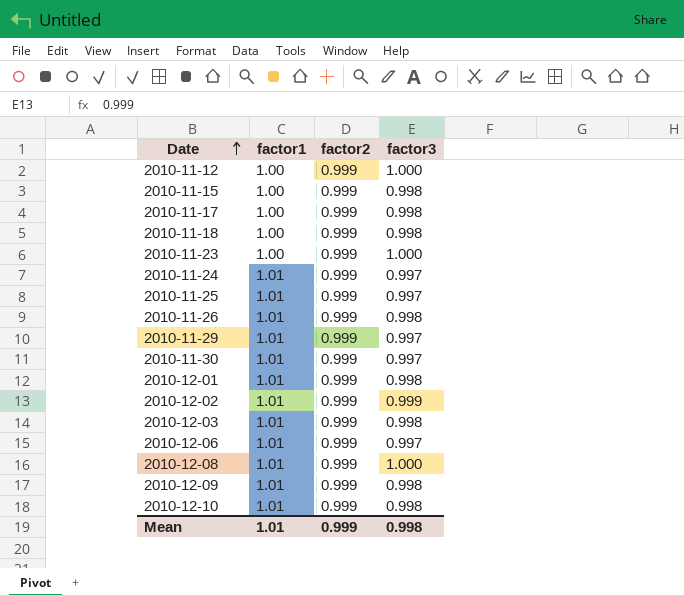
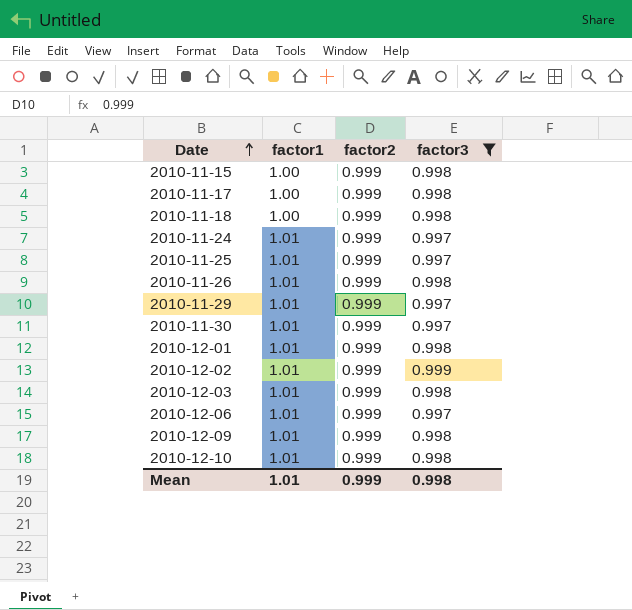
filter: none -> factor3 != 1.000

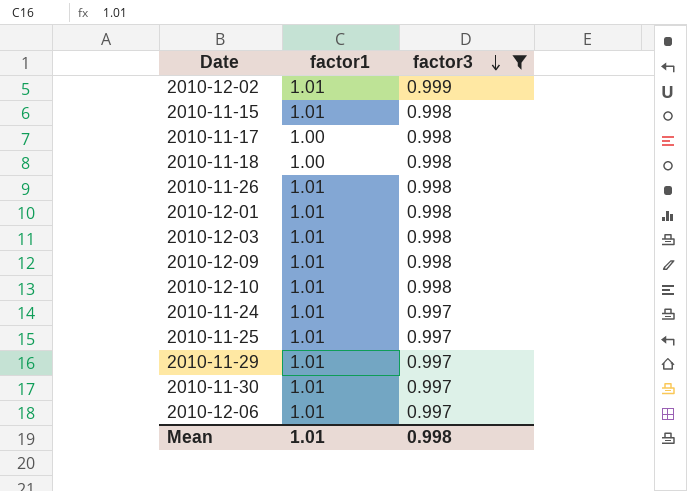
row order: Date ascending -> factor3 descending
column factor2 | position: 3 -> none
2010-11-15 | factor1: 1.00 -> 1.01

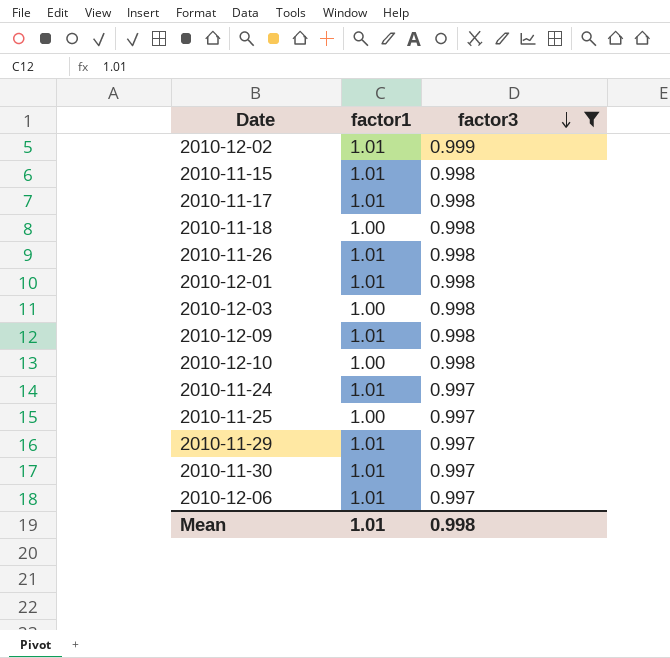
2010-11-17 | factor1: 1.00 -> 1.01
2010-12-03 | factor1: 1.01 -> 1.00
2010-12-10 | factor1: 1.01 -> 1.00
2010-11-25 | factor1: 1.01 -> 1.00

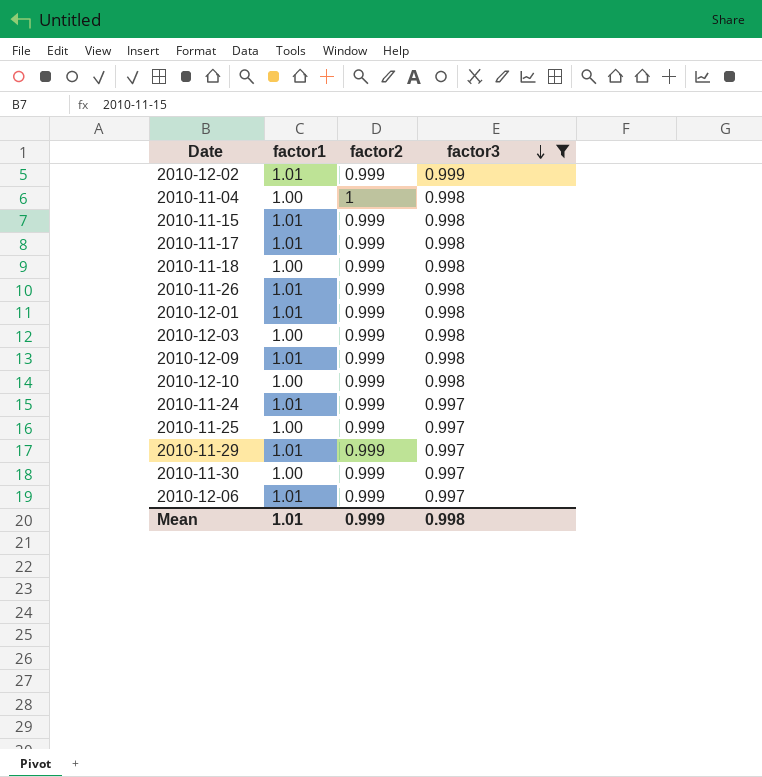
column factor2 | position: none -> 3
row 2010-11-04: none -> 1.00 | 1 | 0.998
2010-11-30 | factor1: 1.01 -> 1.00

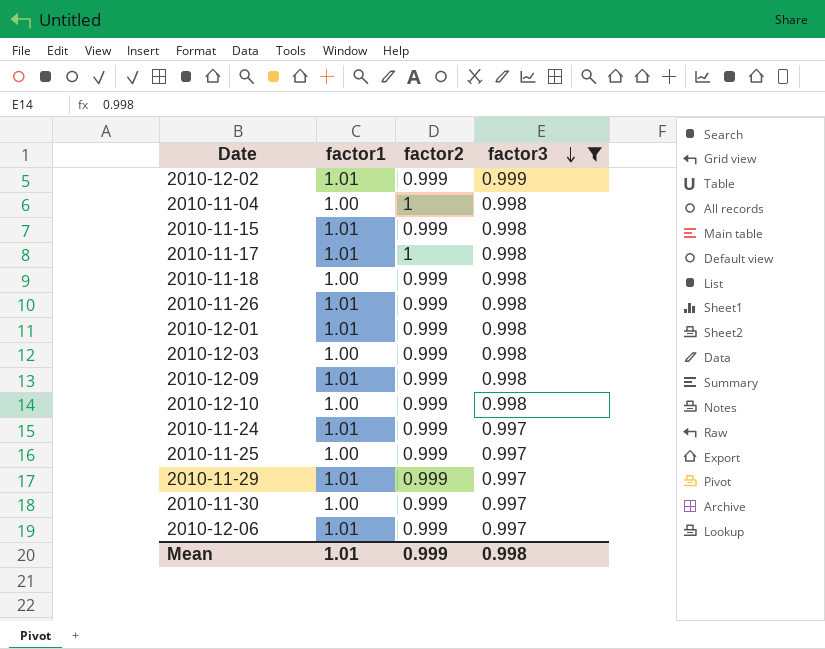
2010-11-17 | factor2: 0.999 -> 1

